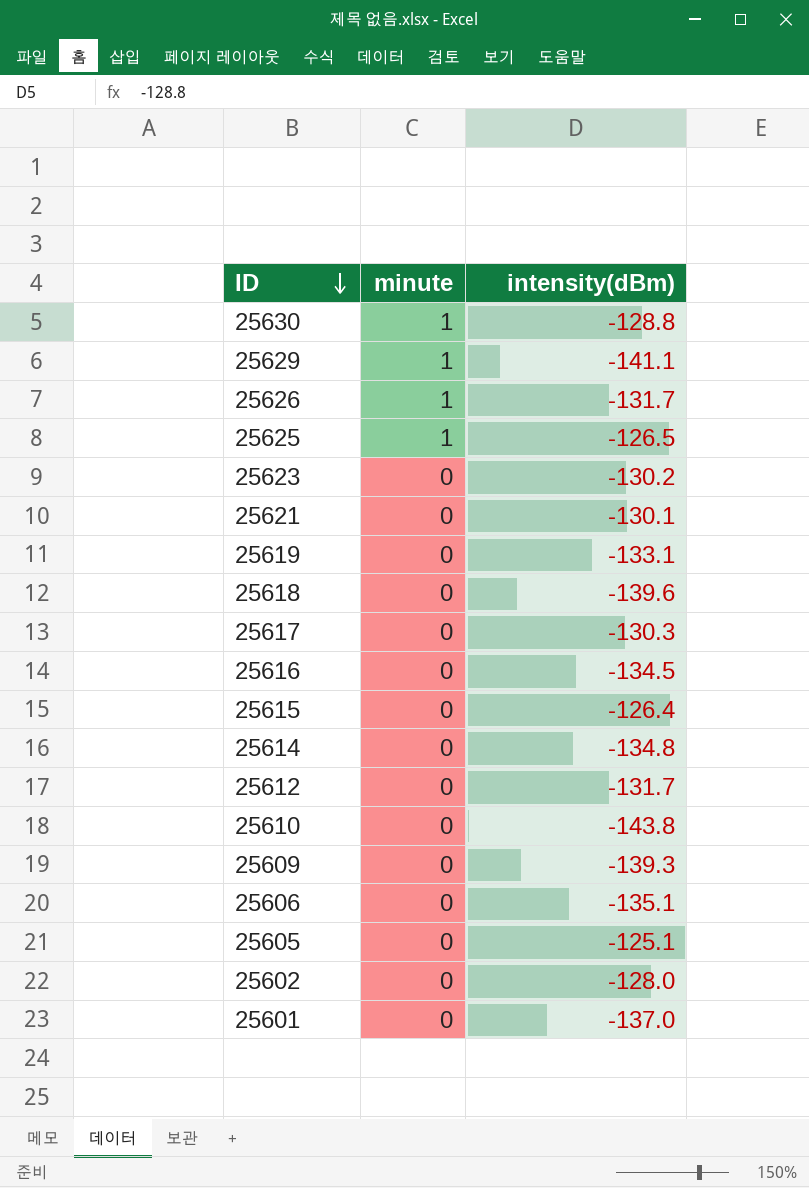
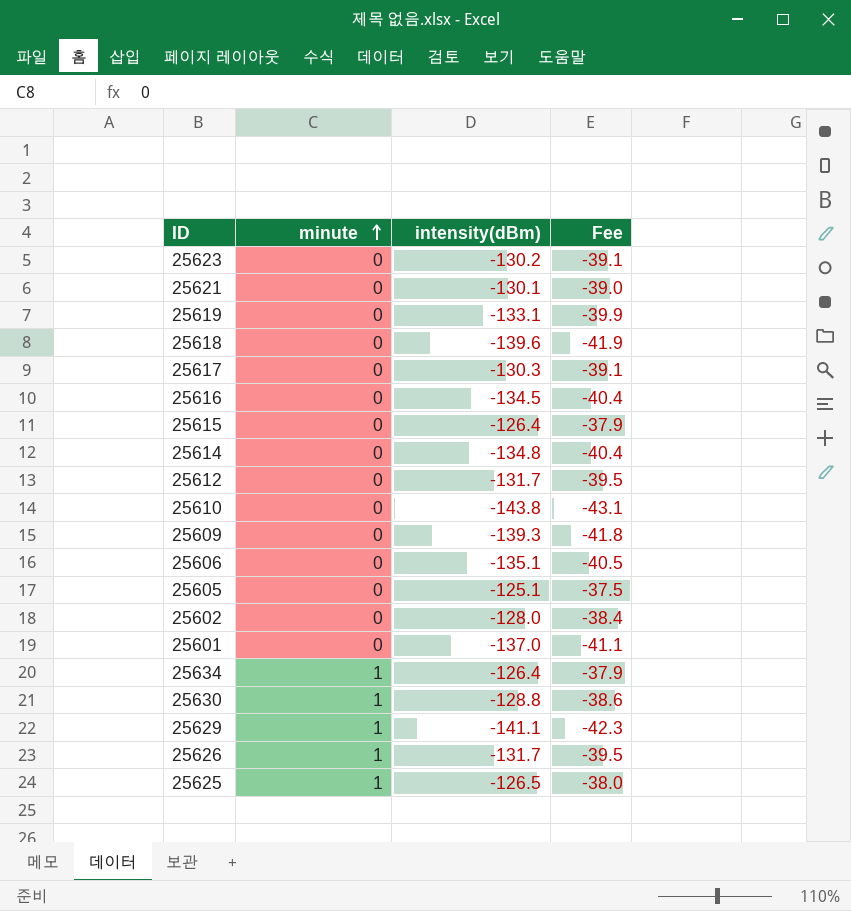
row order: ID descending -> minute ascending
column Fee | formula: none -> [intensity(dBm)] * 0.3
row 25634: none -> 1 | -126.4 | -37.9

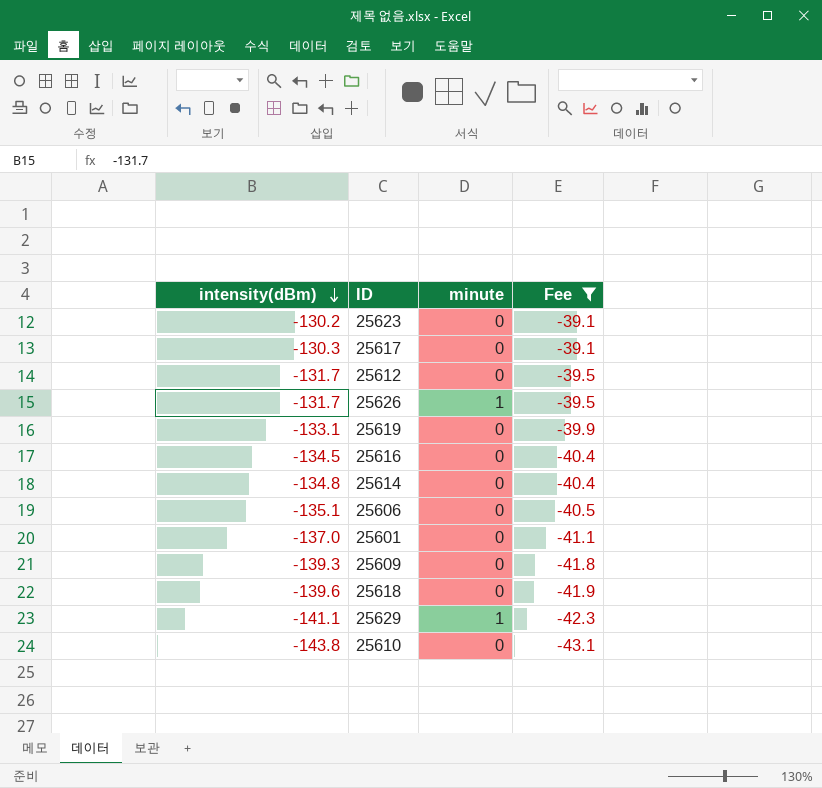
filter: none -> Fee <= -39.1
row order: minute ascending -> intensity(dBm) descending
column intensity(dBm) | position: 3 -> 1

